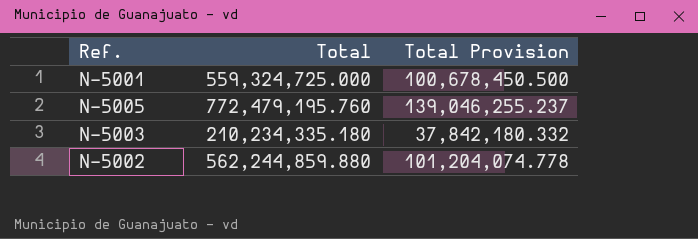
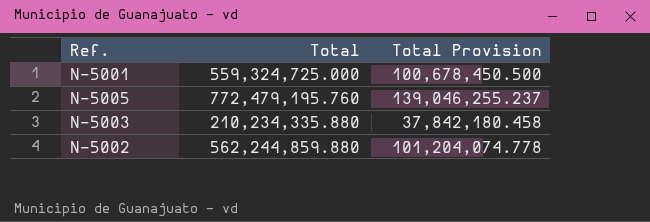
N-5003 | Total: 210,234,335.180 -> 210,234,335.880
N-5003 | Total Provision: 37,842,180.332 -> 37,842,180.458

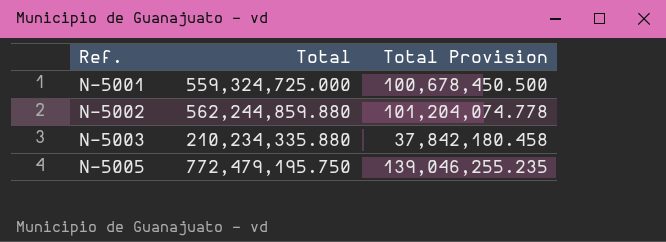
row order: none -> Ref. ascending
N-5005 | Total: 772,479,195.760 -> 772,479,195.750
N-5005 | Total Provision: 139,046,255.237 -> 139,046,255.235

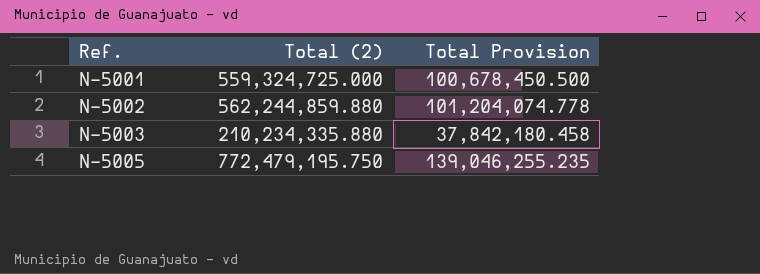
column name: Total -> Total (2)

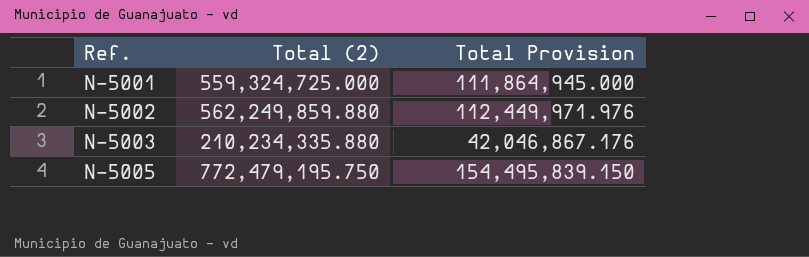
column Total Provision | formula: [Total (2)] * 0.18 -> [Total (2)] * 0.2
N-5002 | Total (2): 562,244,859.880 -> 562,249,859.880

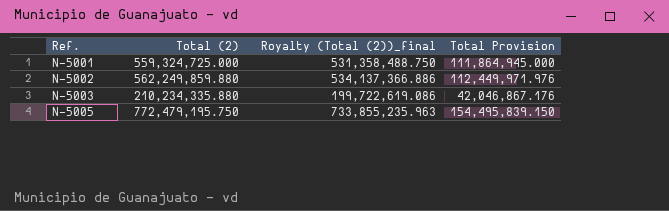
column Royalty (Total (2))_final | formula: none -> [Total (2)] * 0.95

